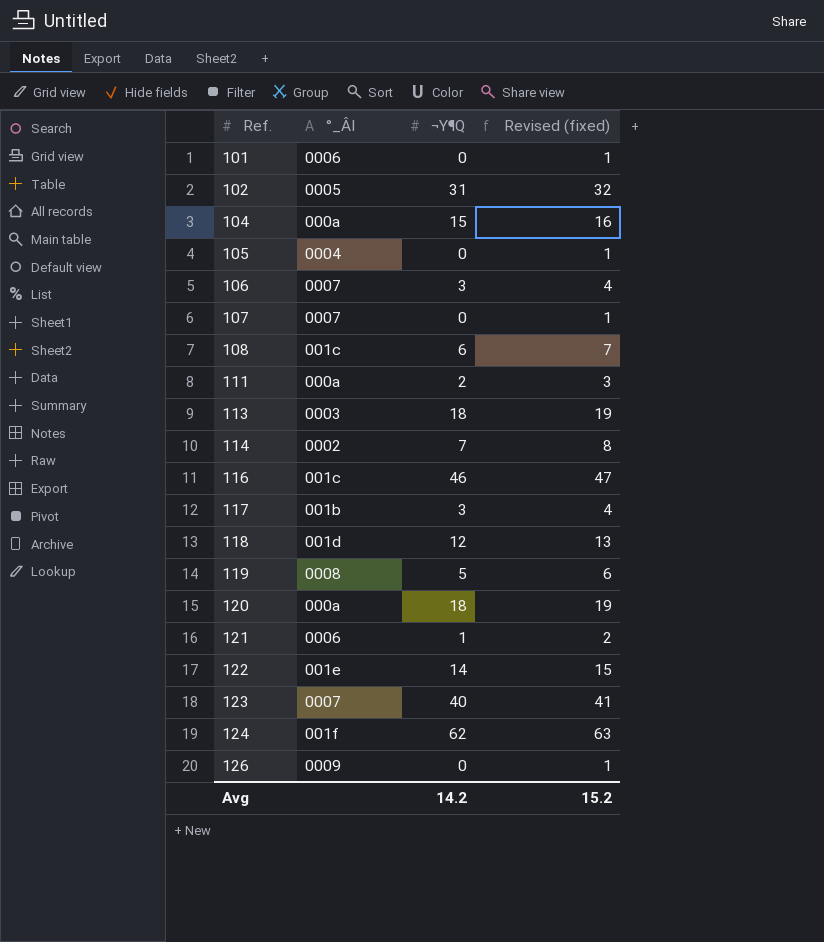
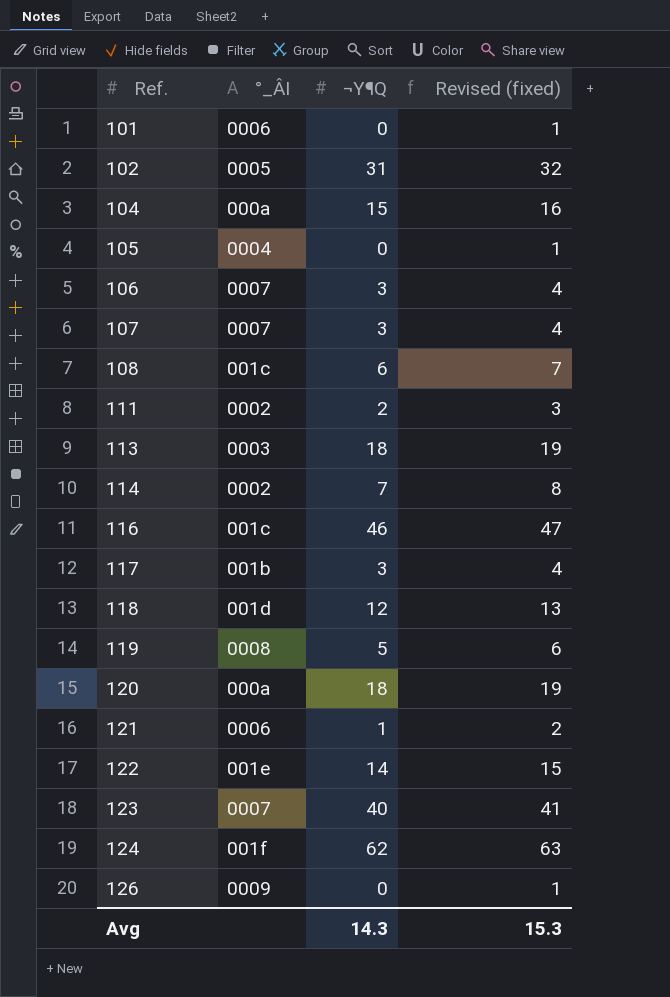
107 | ¬Y¶Q: 0 -> 3
107 | Revised (fixed): 1 -> 4
111 | °_ÂI: 000a -> 0002
Avg | ¬Y¶Q: 14.2 -> 14.3
Avg | Revised (fixed): 15.2 -> 15.3

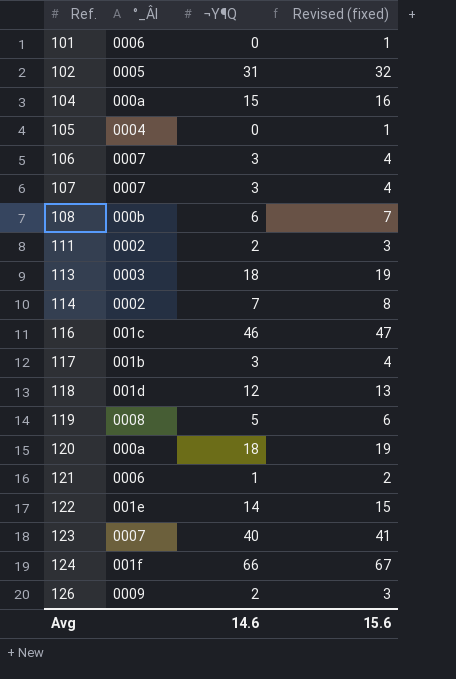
108 | °_ÂI: 001c -> 000b
124 | ¬Y¶Q: 62 -> 66
124 | Revised (fixed): 63 -> 67
126 | ¬Y¶Q: 0 -> 2
126 | Revised (fixed): 1 -> 3
Avg | ¬Y¶Q: 14.3 -> 14.6
Avg | Revised (fixed): 15.3 -> 15.6

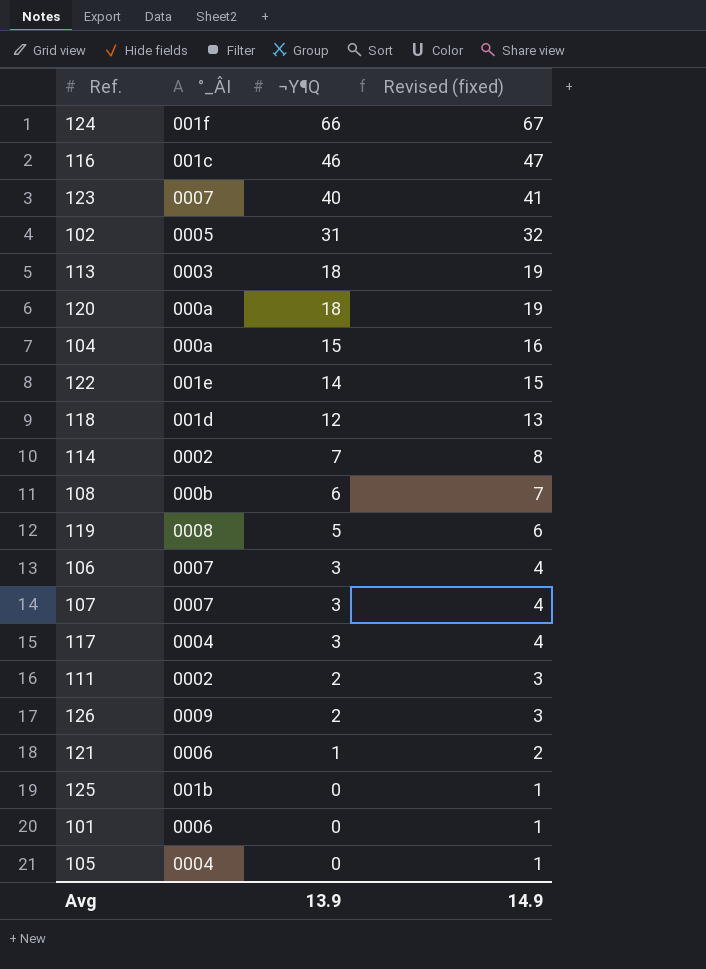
row order: Ref. ascending -> ¬Y¶Q descending
117 | °_ÂI: 001b -> 0004
row 125: none -> 001b | 0 | 1
Avg | ¬Y¶Q: 14.6 -> 13.9
Avg | Revised (fixed): 15.6 -> 14.9

